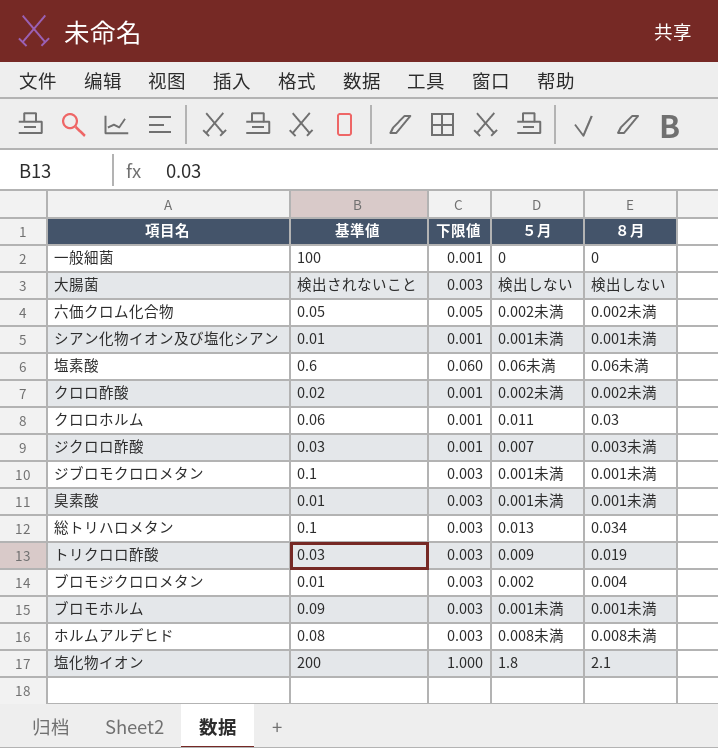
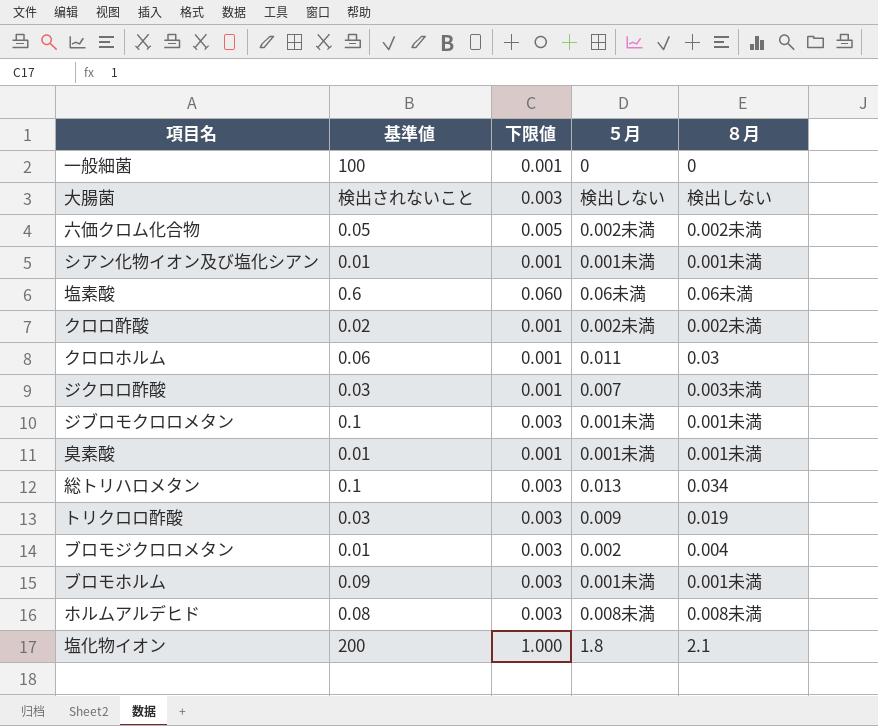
臭素酸 | 下限値: 0.003 -> 0.001

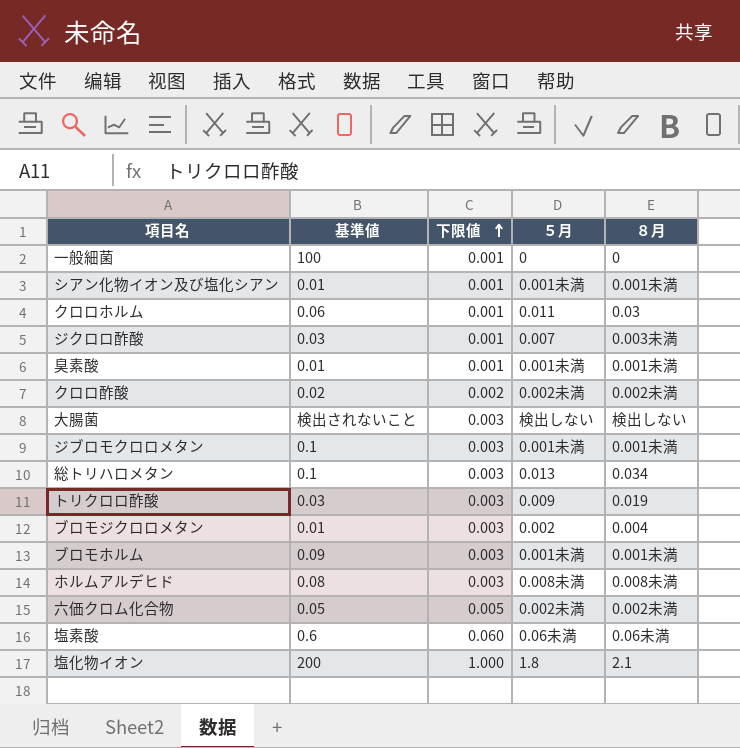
row order: none -> 下限値 ascending
クロロ酢酸 | 下限値: 0.001 -> 0.002

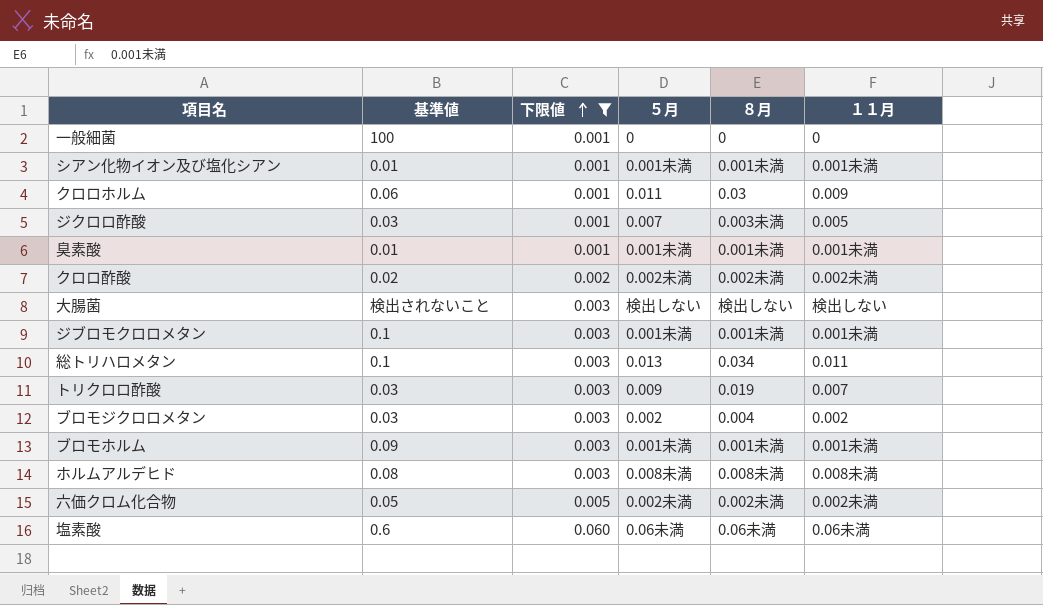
filter: none -> 下限値 != 1.000
column １１月 | position: none -> 6
ブロモジクロロメタン | 基準値: 0.01 -> 0.03

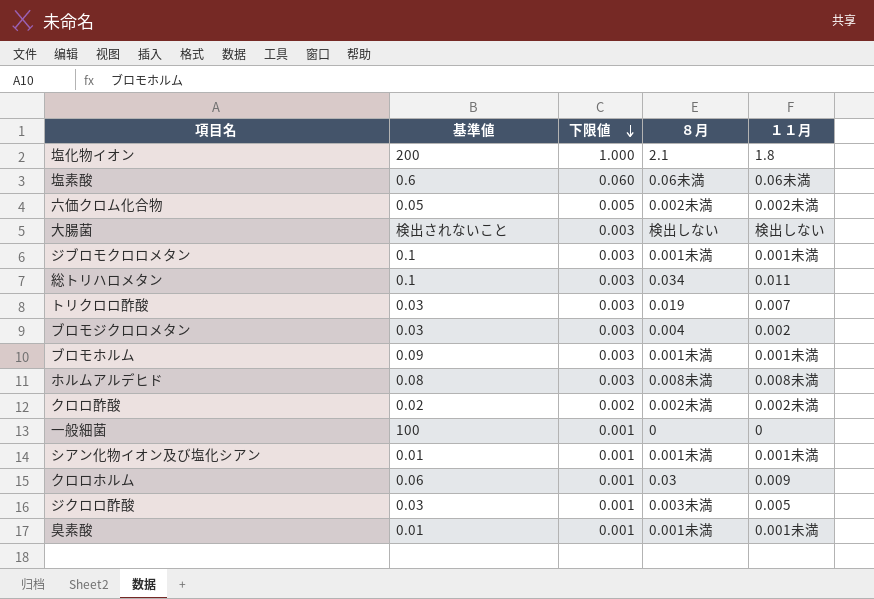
filter: 下限値 != 1.000 -> none
row order: 下限値 ascending -> 下限値 descending
column ５月 | position: 4 -> none

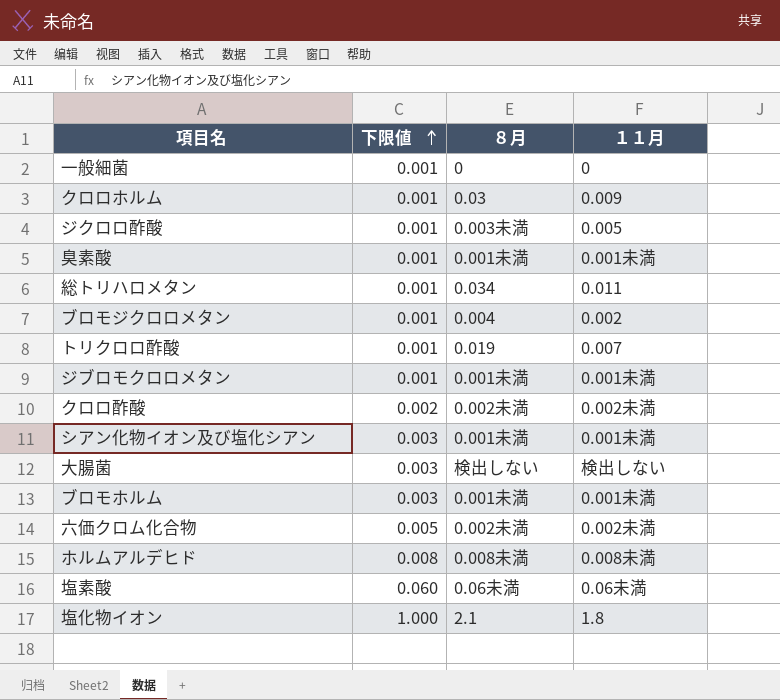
row order: 下限値 descending -> 下限値 ascending
column 基準値 | position: 2 -> none
総トリハロメタン | 下限値: 0.003 -> 0.001
ブロモジクロロメタン | 下限値: 0.003 -> 0.001
トリクロロ酢酸 | 下限値: 0.003 -> 0.001
ジブロモクロロメタン | 下限値: 0.003 -> 0.001
シアン化物イオン及び塩化シアン | 下限値: 0.001 -> 0.003
ホルムアルデヒド | 下限値: 0.003 -> 0.008

